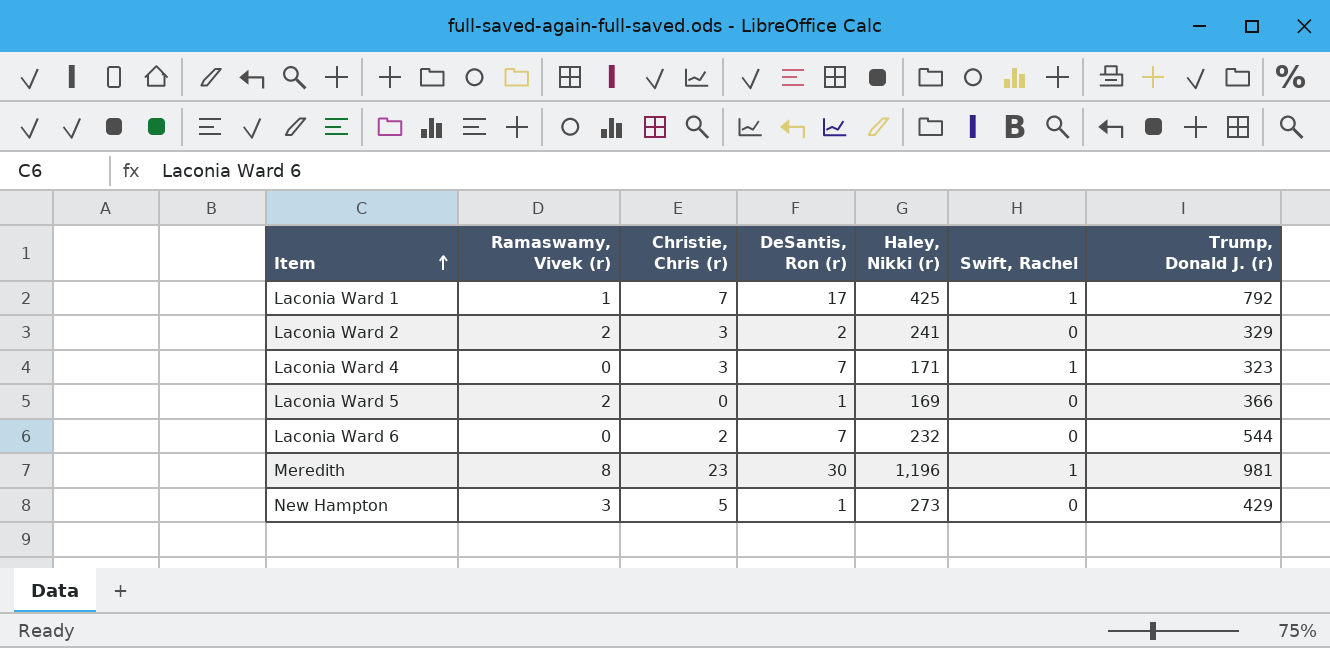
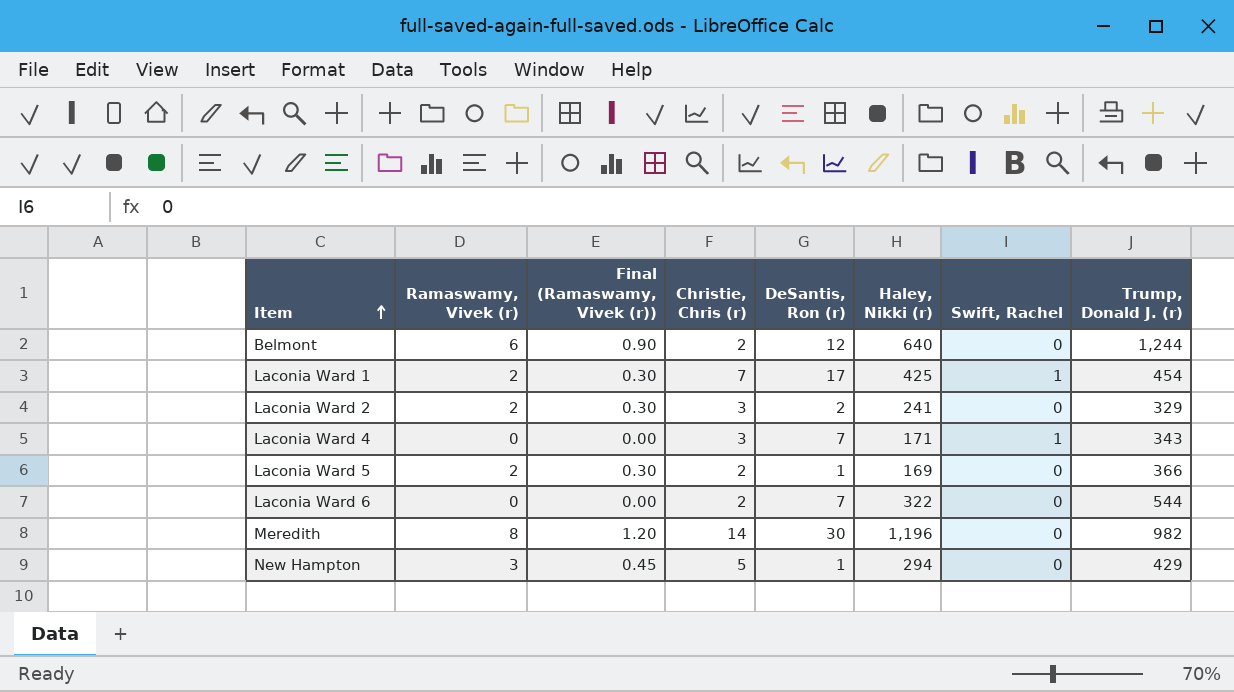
column Final (Ramaswamy, Vivek (r)) | formula: none -> [Ramaswamy, Vivek (r)] * 0.15
row Belmont: none -> 6 | 0.90 | 2 | 12 | 640 | 0 | 1,244
Laconia Ward 1 | Ramaswamy, Vivek (r): 1 -> 2
Laconia Ward 1 | Trump, Donald J. (r): 792 -> 454
Laconia Ward 4 | Trump, Donald J. (r): 323 -> 343
Laconia Ward 5 | Christie, Chris (r): 0 -> 2
Laconia Ward 6 | Haley, Nikki (r): 232 -> 322
Meredith | Christie, Chris (r): 23 -> 14
Meredith | Swift, Rachel: 1 -> 0
Meredith | Trump, Donald J. (r): 981 -> 982
New Hampton | Haley, Nikki (r): 273 -> 294

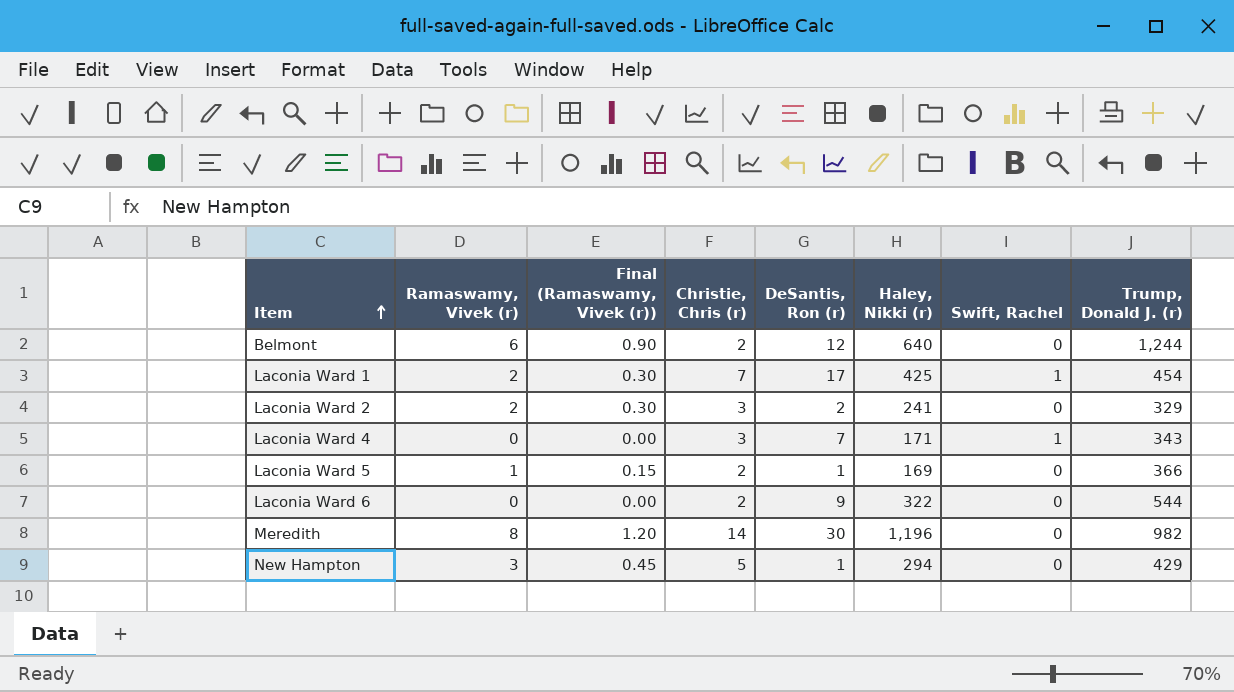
Laconia Ward 5 | Ramaswamy, Vivek (r): 2 -> 1
Laconia Ward 5 | Final (Ramaswamy, Vivek (r)): 0.30 -> 0.15
Laconia Ward 6 | DeSantis, Ron (r): 7 -> 9

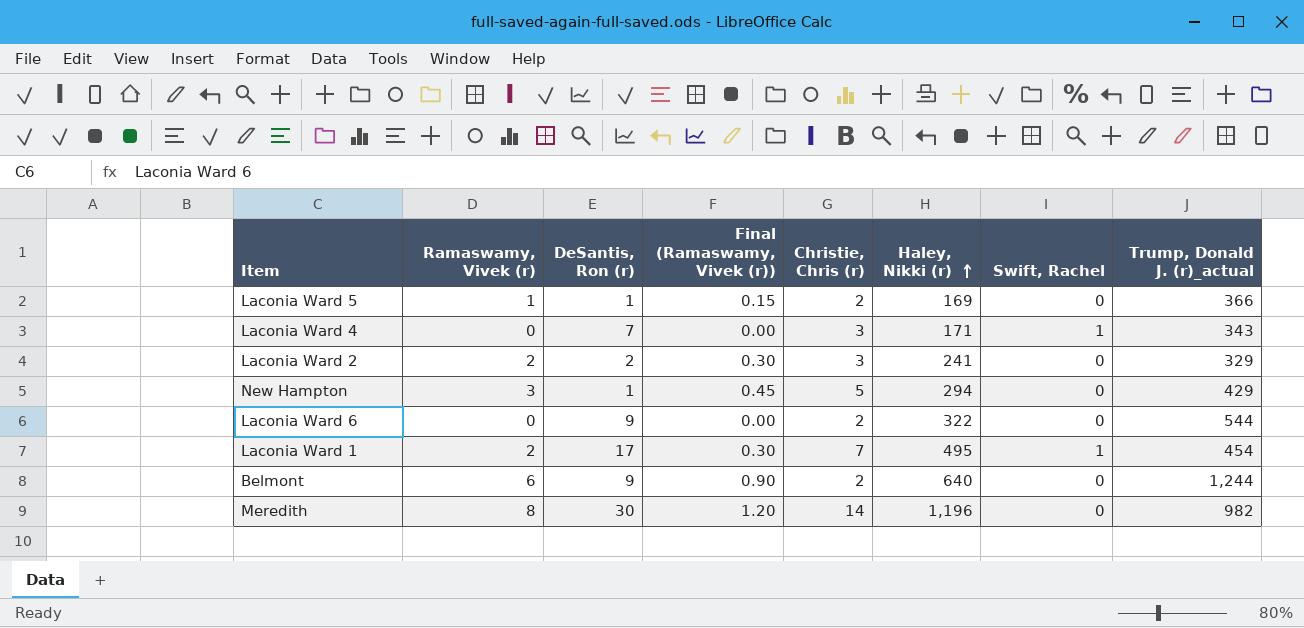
row order: Item ascending -> Haley, Nikki (r) ascending
column DeSantis, Ron (r) | position: 5 -> 3
column name: Trump, Donald J. (r) -> Trump, Donald J. (r)_actual
Laconia Ward 1 | Haley, Nikki (r): 425 -> 495
Belmont | DeSantis, Ron (r): 12 -> 9

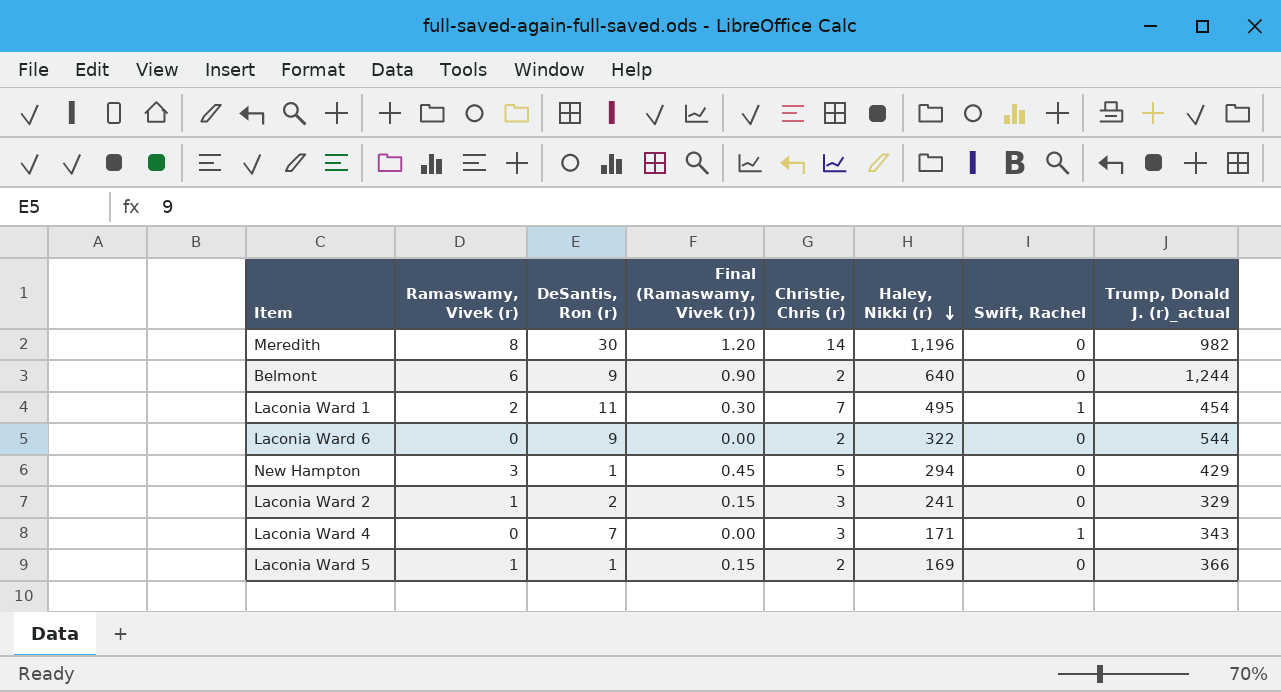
row order: Haley, Nikki (r) ascending -> Haley, Nikki (r) descending
Laconia Ward 1 | DeSantis, Ron (r): 17 -> 11
Laconia Ward 2 | Ramaswamy, Vivek (r): 2 -> 1
Laconia Ward 2 | Final (Ramaswamy, Vivek (r)): 0.30 -> 0.15

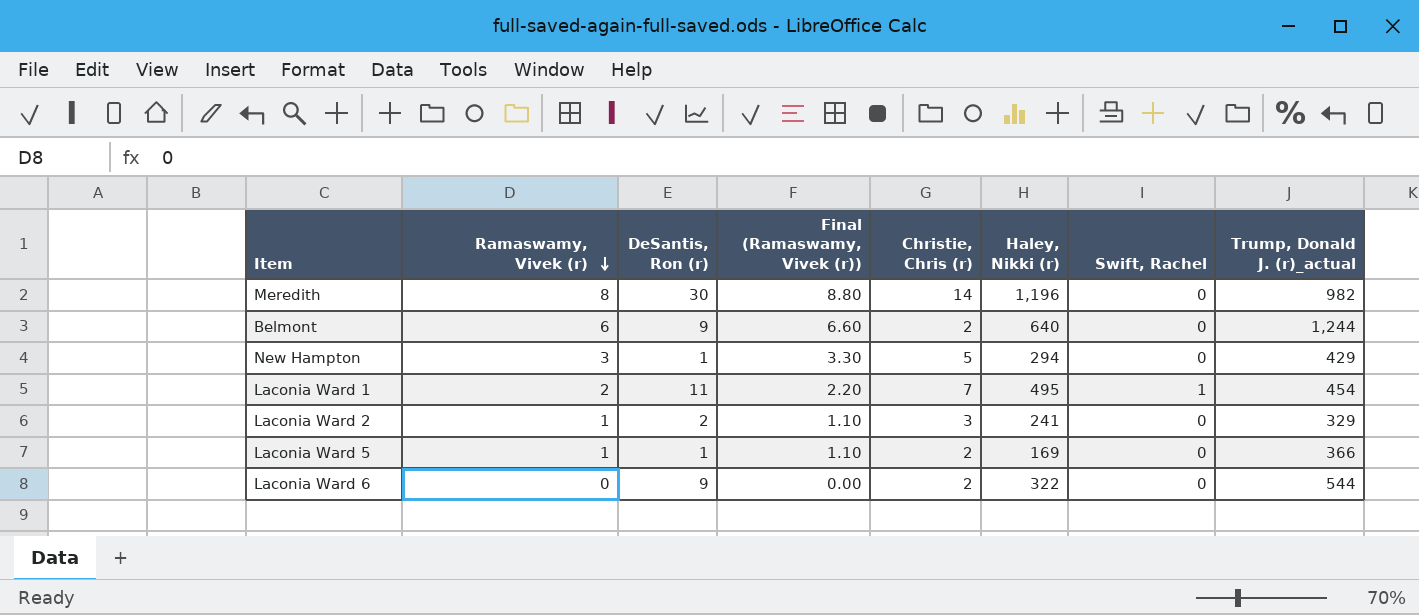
row order: Haley, Nikki (r) descending -> Ramaswamy, Vivek (r) descending
column Final (Ramaswamy, Vivek (r)) | formula: [Ramaswamy, Vivek (r)] * 0.15 -> [Ramaswamy, Vivek (r)] * 1.1
row Laconia Ward 4: 0 | 7 | 0.00 | 3 | 171 | 1 | 343 -> none

